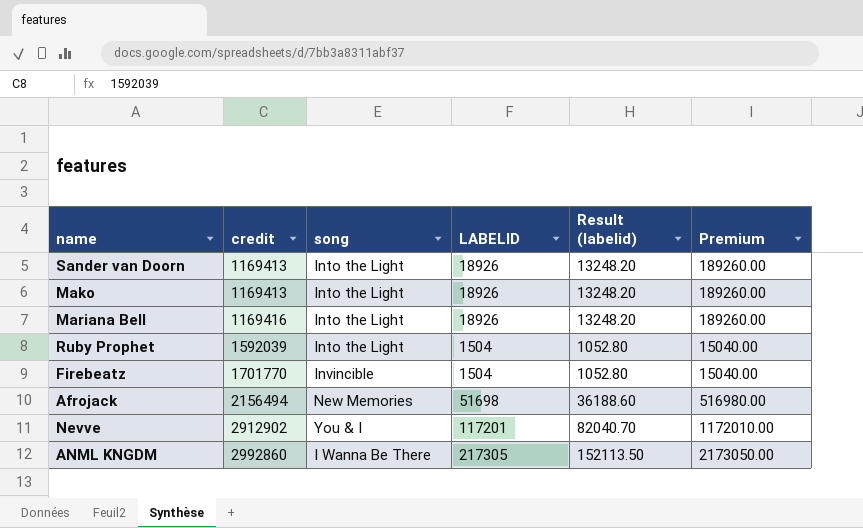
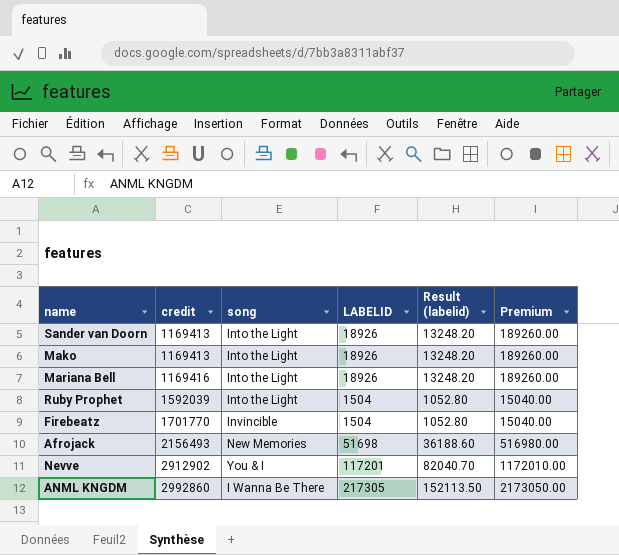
Afrojack | credit: 2156494 -> 2156493

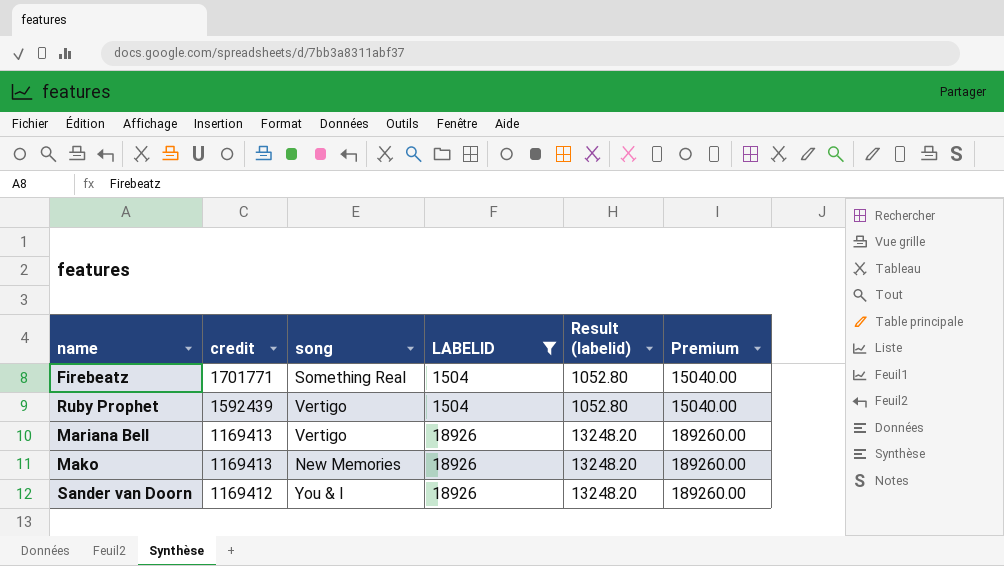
filter: none -> LABELID <= 18926
row order: credit ascending -> credit descending
Firebeatz | credit: 1701770 -> 1701771
Firebeatz | song: Invincible -> Something Real
Ruby Prophet | credit: 1592039 -> 1592439
Ruby Prophet | song: Into the Light -> Vertigo
Mariana Bell | credit: 1169416 -> 1169413
Mariana Bell | song: Into the Light -> Vertigo
Mako | song: Into the Light -> New Memories
Sander van Doorn | credit: 1169413 -> 1169412
Sander van Doorn | song: Into the Light -> You & I

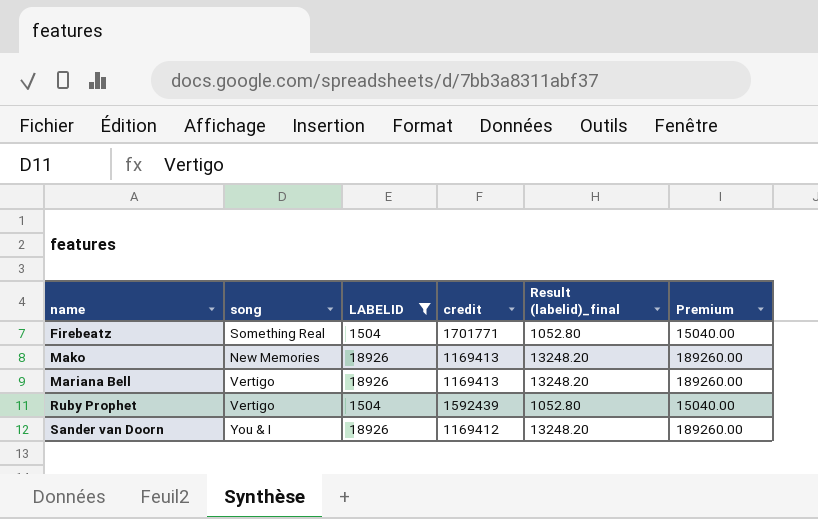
row order: credit descending -> name ascending
column credit | position: 2 -> 4
column name: Result (labelid) -> Result (labelid)_final

